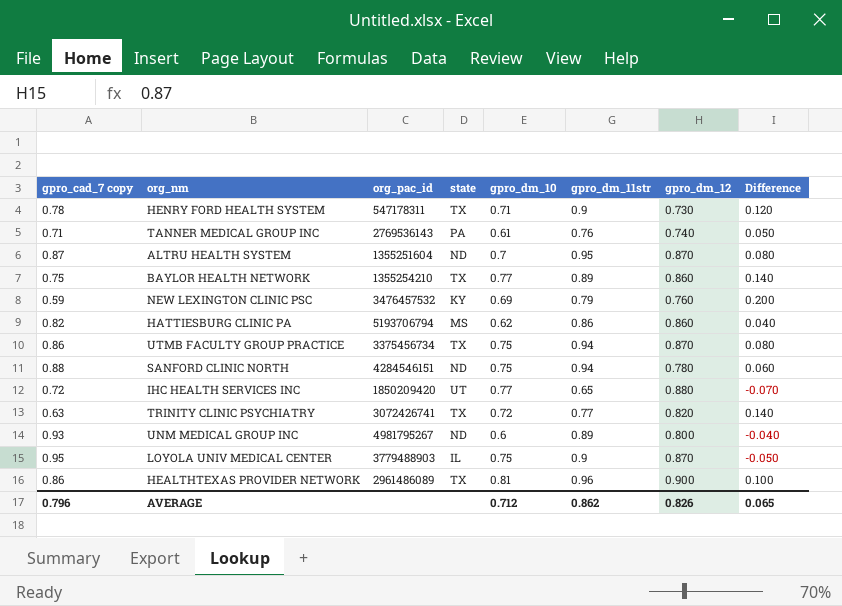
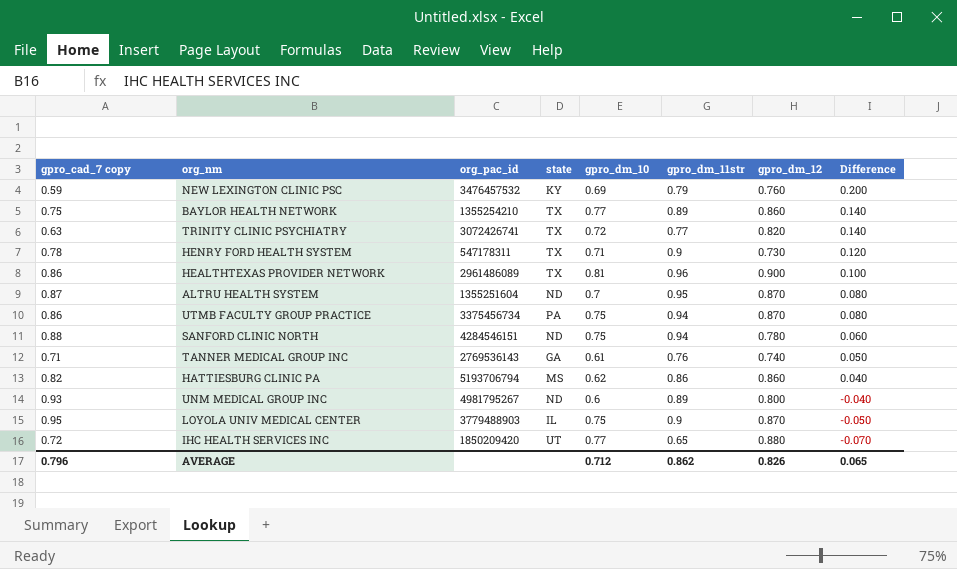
row order: none -> Difference descending
UTMB FACULTY GROUP PRACTICE | state: TX -> PA
TANNER MEDICAL GROUP INC | state: PA -> GA

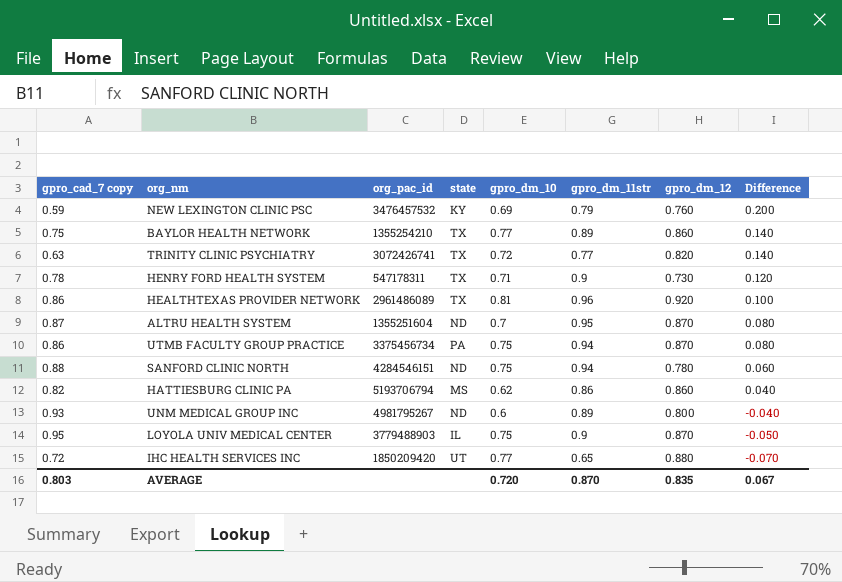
row TANNER MEDICAL GROUP INC: 0.71 | 2769536143 | GA | 0.61 | 0.76 | 0.740 | 0.050 -> none
HEALTHTEXAS PROVIDER NETWORK | gpro_dm_12: 0.900 -> 0.920
AVERAGE | gpro_cad_7 copy: 0.796 -> 0.803
AVERAGE | gpro_dm_10: 0.712 -> 0.720
AVERAGE | gpro_dm_11str: 0.862 -> 0.870
AVERAGE | gpro_dm_12: 0.826 -> 0.835
AVERAGE | Difference: 0.065 -> 0.067

